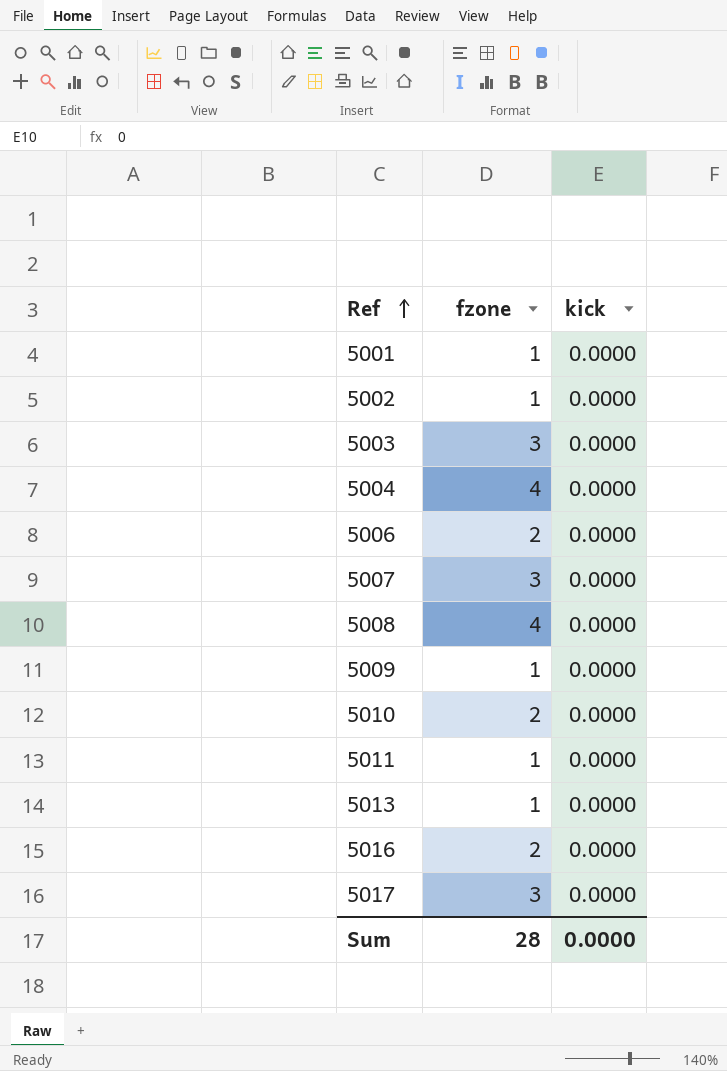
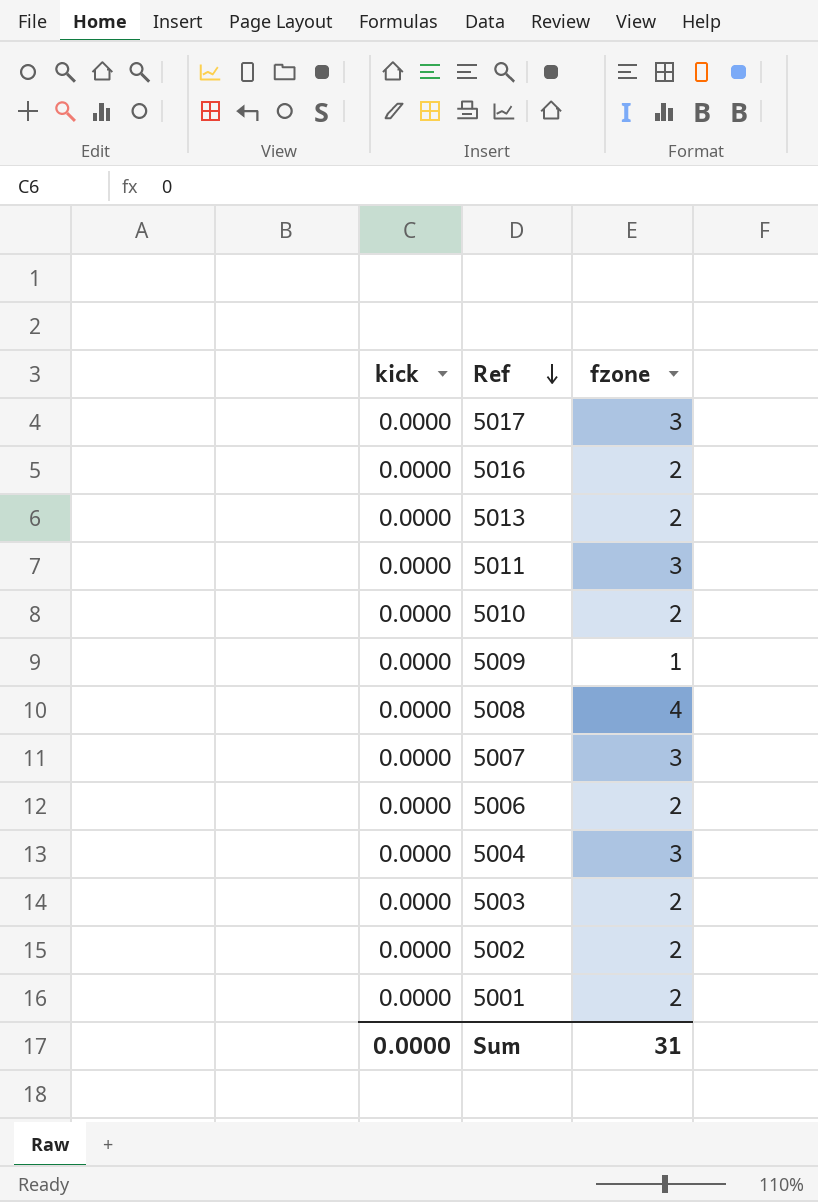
row order: Ref ascending -> Ref descending
column kick | position: 3 -> 1
5013 | fzone: 1 -> 2
5011 | fzone: 1 -> 3
5004 | fzone: 4 -> 3
5003 | fzone: 3 -> 2
5002 | fzone: 1 -> 2
5001 | fzone: 1 -> 2
Sum | fzone: 28 -> 31

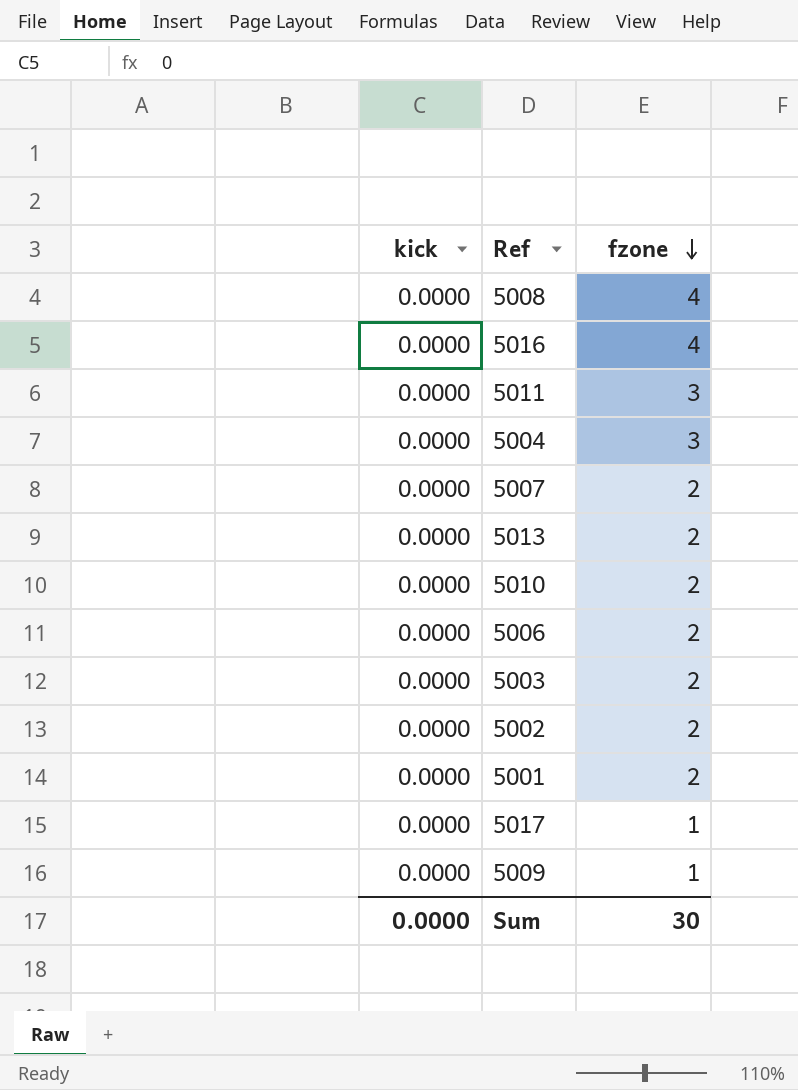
row order: Ref descending -> fzone descending
5016 | fzone: 2 -> 4
5007 | fzone: 3 -> 2
5017 | fzone: 3 -> 1
Sum | fzone: 31 -> 30

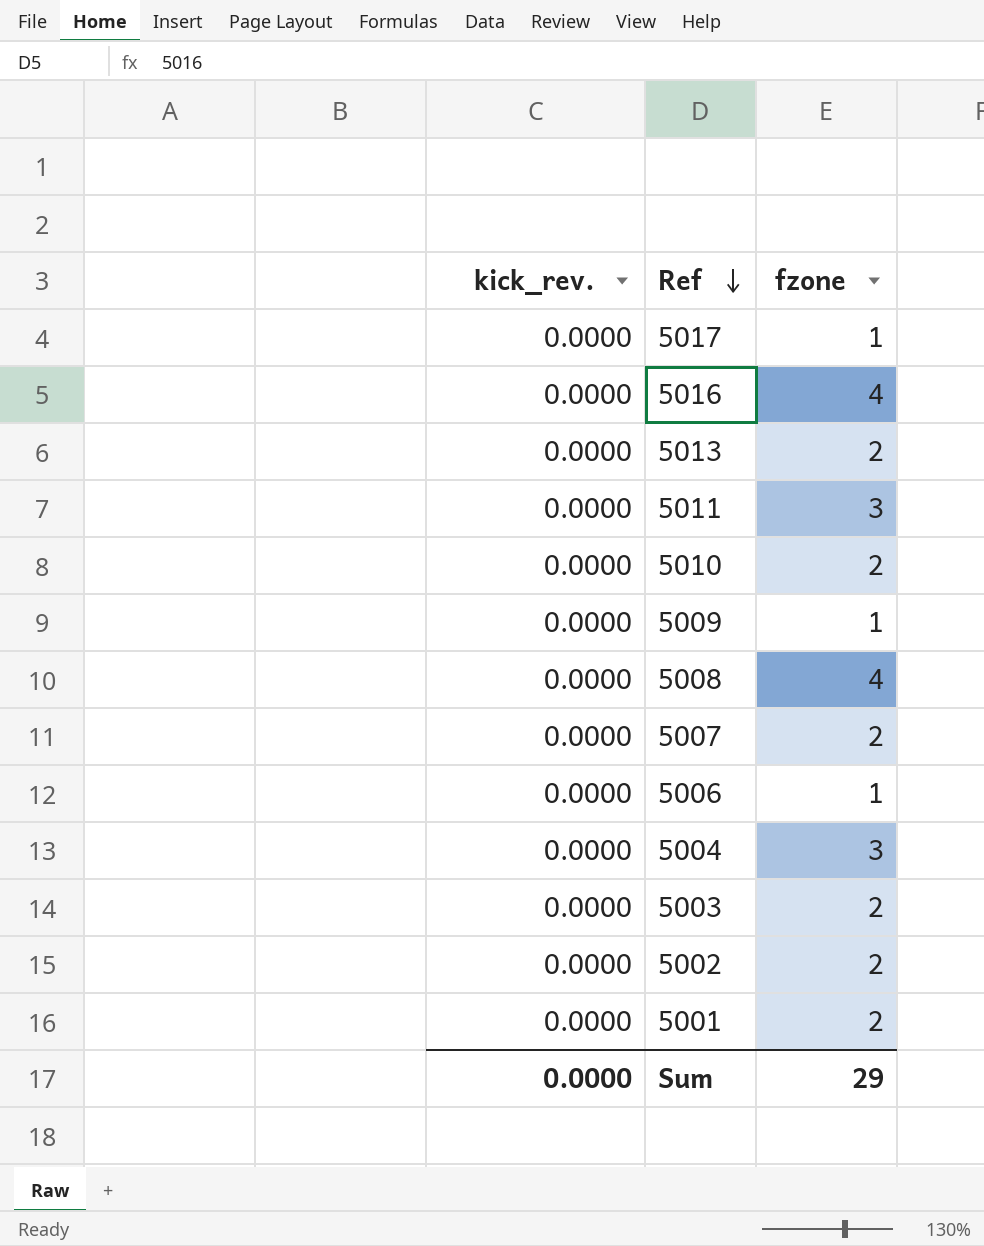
row order: fzone descending -> Ref descending
column name: kick -> kick_rev.
5006 | fzone: 2 -> 1
Sum | fzone: 30 -> 29

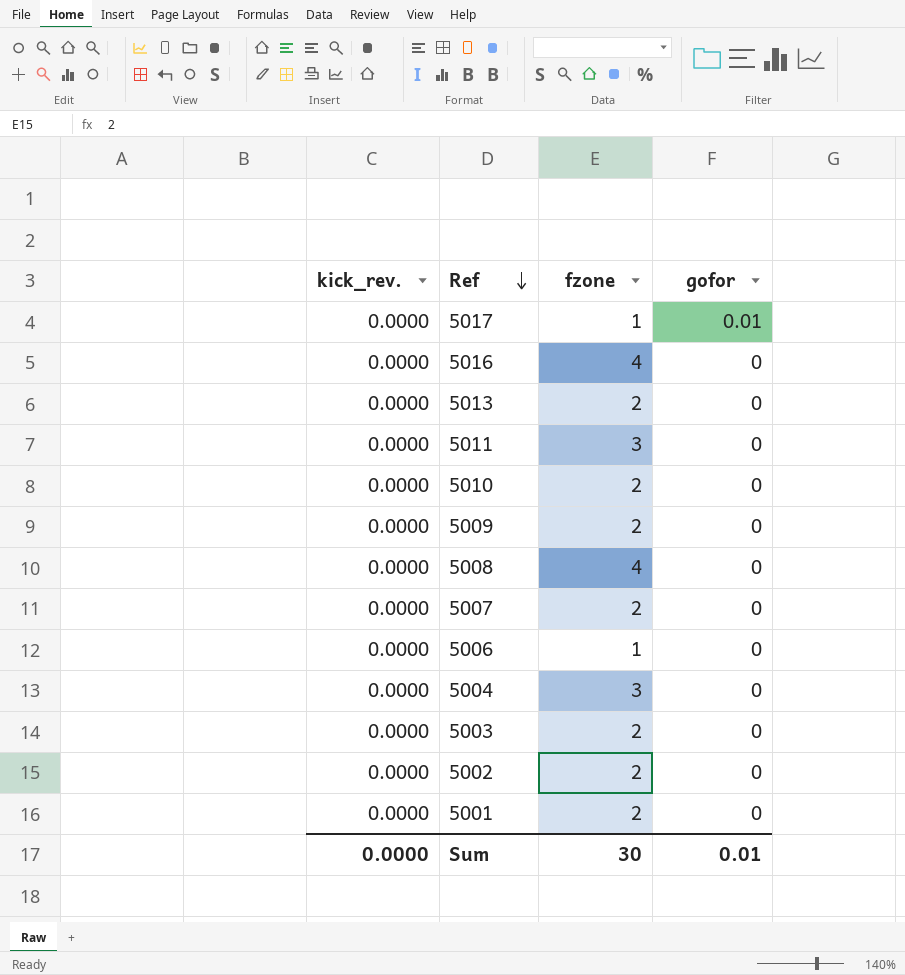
column gofor | position: none -> 4
5009 | fzone: 1 -> 2
Sum | fzone: 29 -> 30

